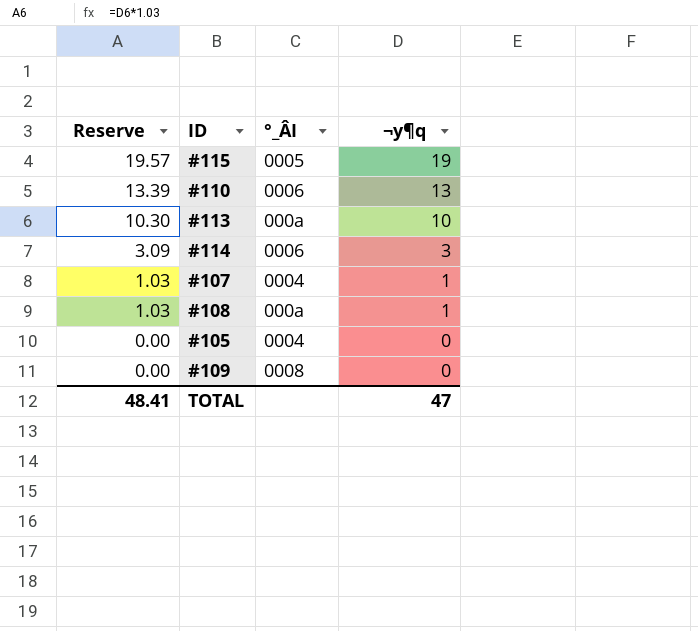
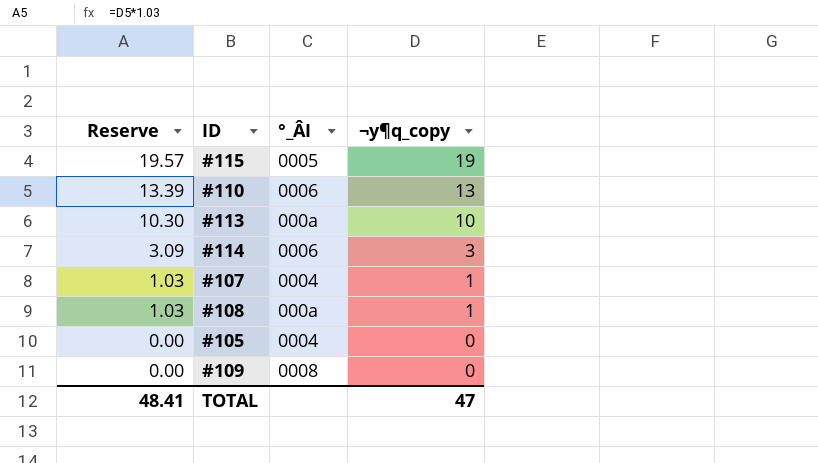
column name: ¬y¶q -> ¬y¶q_copy

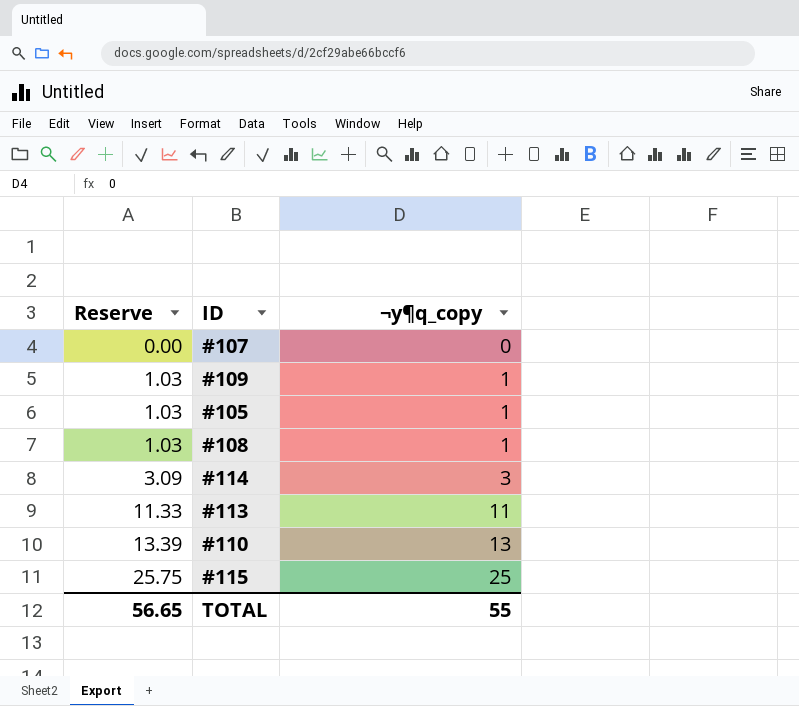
row order: Reserve descending -> Reserve ascending
column °_ÂI | position: 3 -> none
#107 | Reserve: 1.03 -> 0.00
#107 | ¬y¶q_copy: 1 -> 0
#109 | Reserve: 0.00 -> 1.03
#109 | ¬y¶q_copy: 0 -> 1
#105 | Reserve: 0.00 -> 1.03
#105 | ¬y¶q_copy: 0 -> 1
#113 | Reserve: 10.30 -> 11.33
#113 | ¬y¶q_copy: 10 -> 11
#115 | Reserve: 19.57 -> 25.75
#115 | ¬y¶q_copy: 19 -> 25
TOTAL | Reserve: 48.41 -> 56.65
TOTAL | ¬y¶q_copy: 47 -> 55

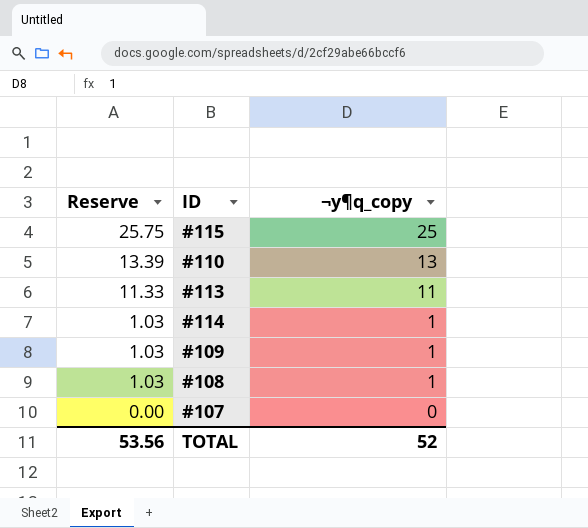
row order: Reserve ascending -> Reserve descending
row #105: 1.03 | 1 -> none
#114 | Reserve: 3.09 -> 1.03
#114 | ¬y¶q_copy: 3 -> 1
TOTAL | Reserve: 56.65 -> 53.56
TOTAL | ¬y¶q_copy: 55 -> 52

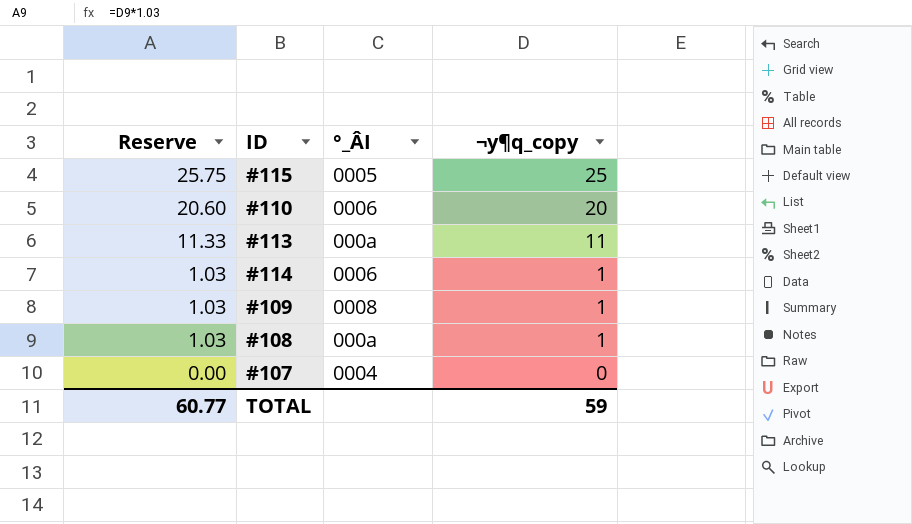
column °_ÂI | position: none -> 3
#110 | Reserve: 13.39 -> 20.60
#110 | ¬y¶q_copy: 13 -> 20
TOTAL | Reserve: 53.56 -> 60.77
TOTAL | ¬y¶q_copy: 52 -> 59

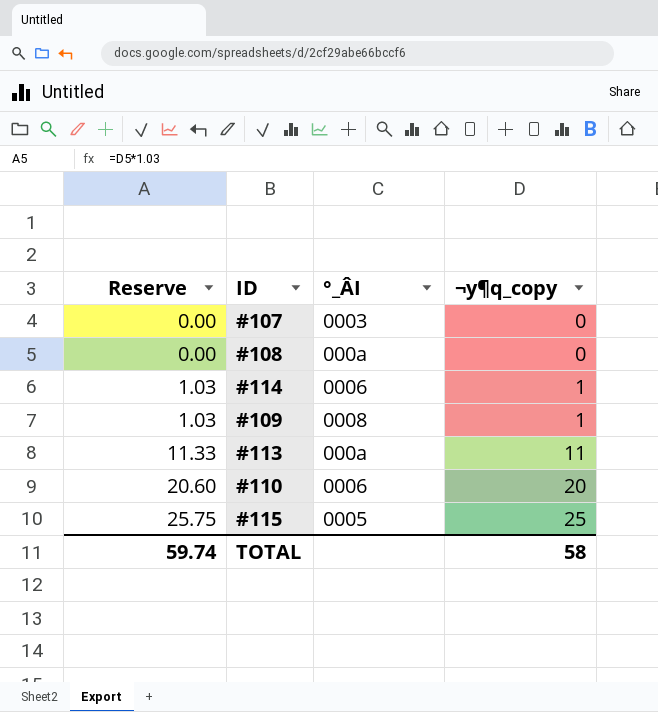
row order: Reserve descending -> Reserve ascending
#107 | °_ÂI: 0004 -> 0003
#108 | Reserve: 1.03 -> 0.00
#108 | ¬y¶q_copy: 1 -> 0
TOTAL | Reserve: 60.77 -> 59.74
TOTAL | ¬y¶q_copy: 59 -> 58

